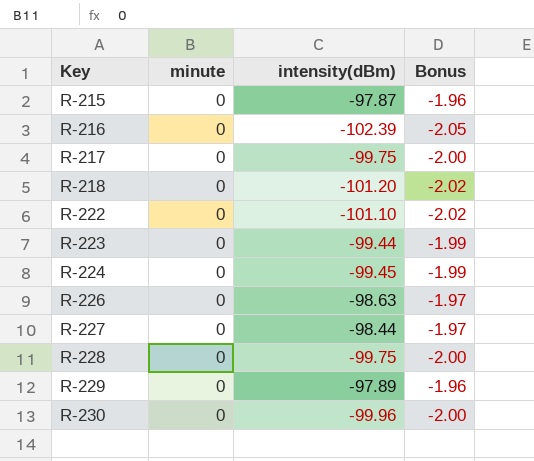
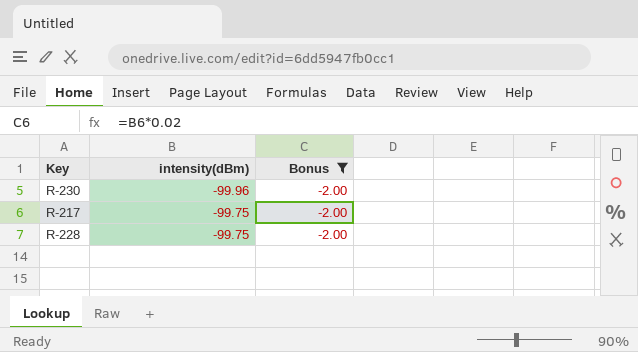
filter: none -> Bonus = -2.00
row order: Key ascending -> intensity(dBm) ascending
column minute | position: 2 -> none

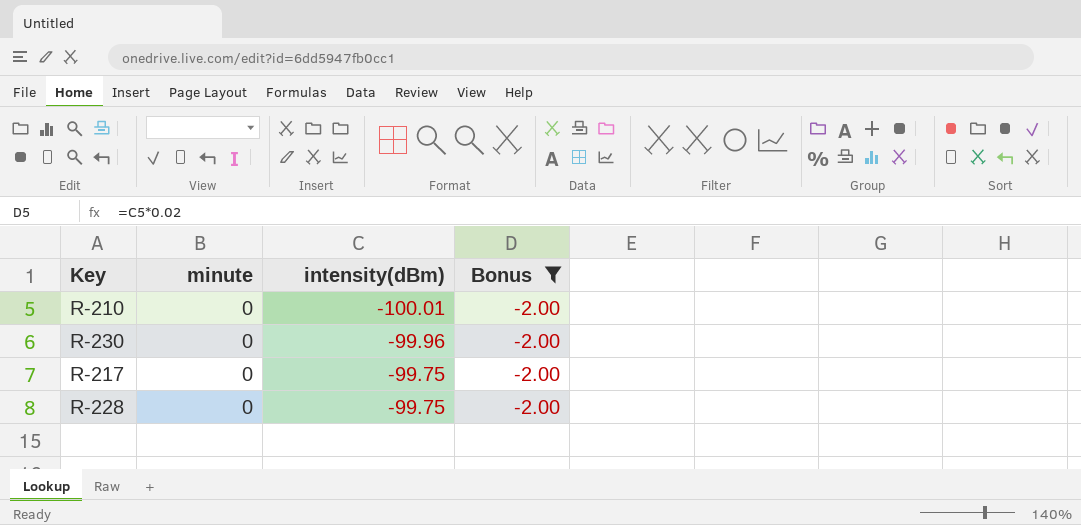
column minute | position: none -> 2
row R-210: none -> 0 | -100.01 | -2.00

